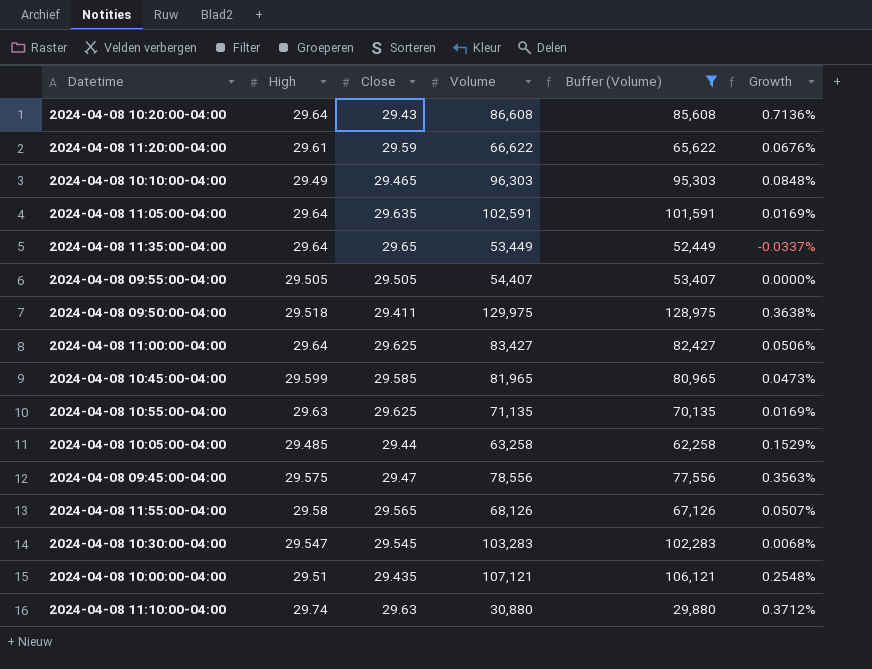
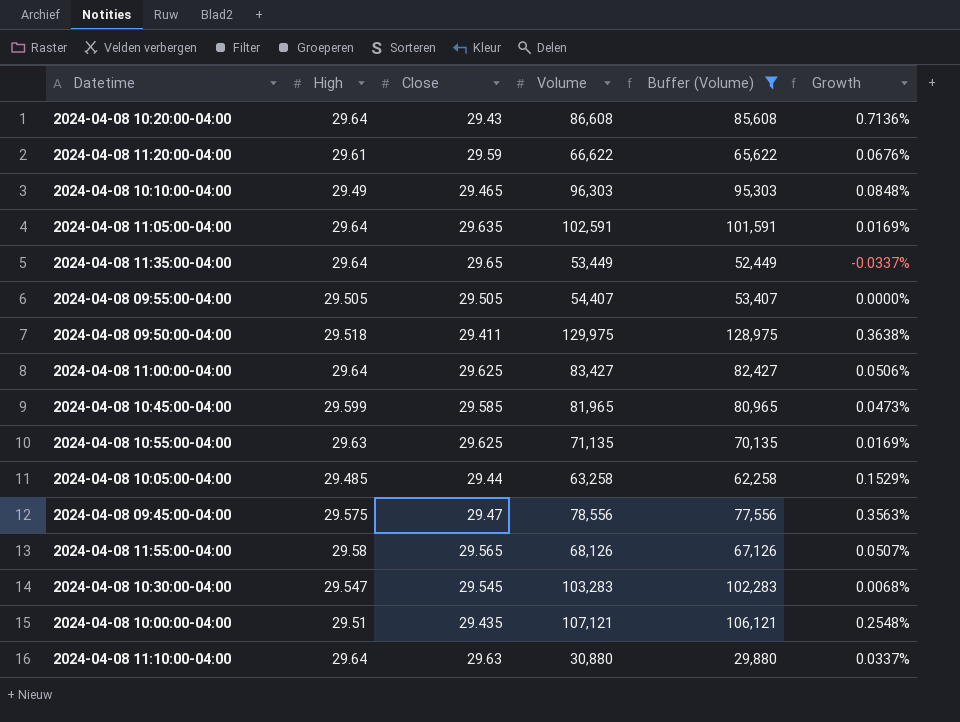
2024-04-08 11:10:00-04:00 | High: 29.74 -> 29.64
2024-04-08 11:10:00-04:00 | Growth: 0.3712% -> 0.0337%

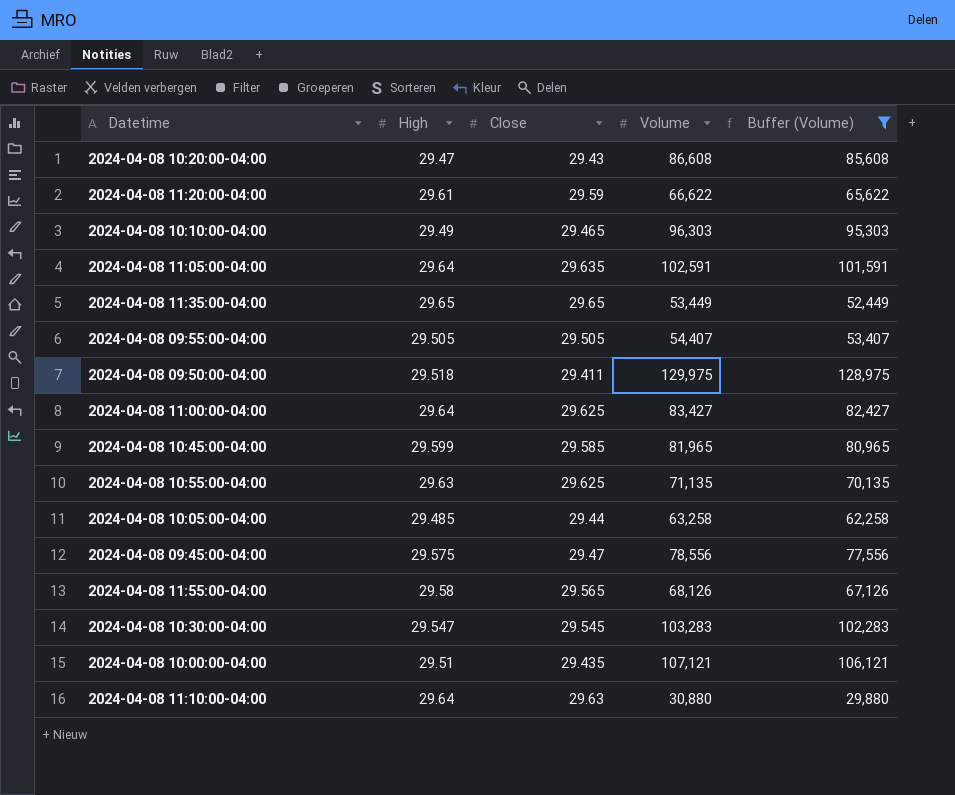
column Growth | formula: ([High] - [Close]) / [Close] -> none
2024-04-08 10:20:00-04:00 | High: 29.64 -> 29.47
2024-04-08 11:35:00-04:00 | High: 29.64 -> 29.65

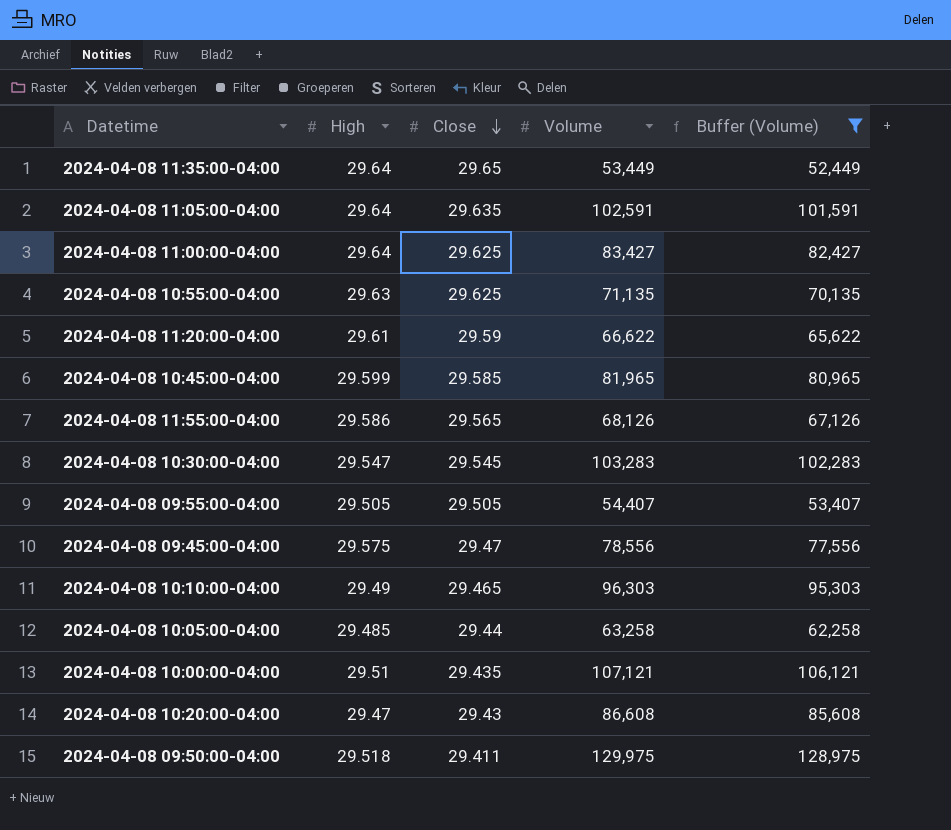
row order: none -> Close descending
row 2024-04-08 11:10:00-04:00: 29.64 | 29.63 | 30,880 | 29,880 -> none
2024-04-08 11:35:00-04:00 | High: 29.65 -> 29.64
2024-04-08 11:55:00-04:00 | High: 29.58 -> 29.586

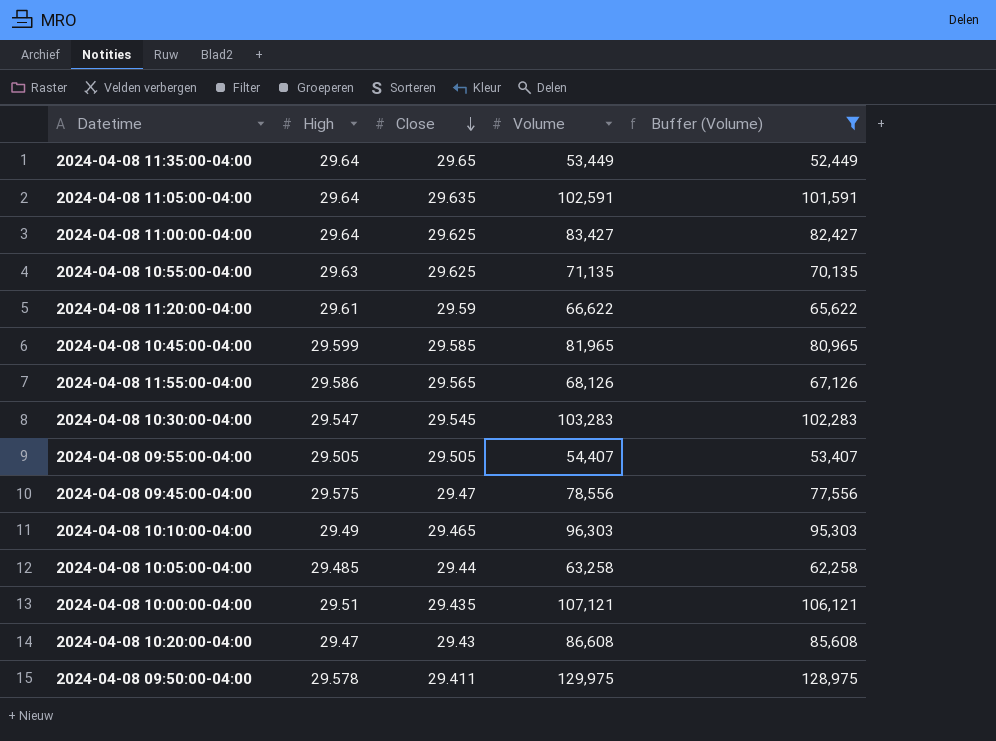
2024-04-08 09:50:00-04:00 | High: 29.518 -> 29.578

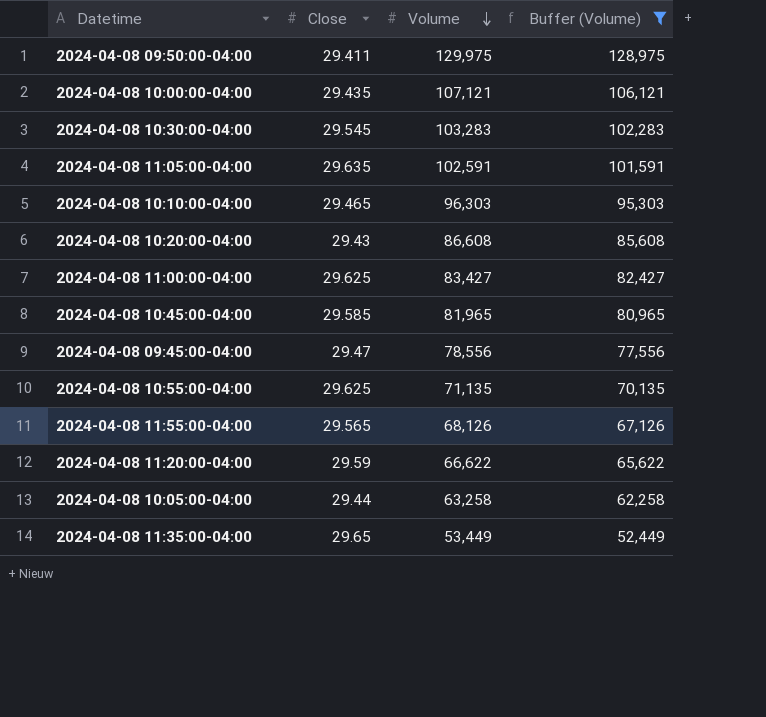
row order: Close descending -> Volume descending
column High | position: 2 -> none
row 2024-04-08 09:55:00-04:00: 29.505 | 29.505 | 54,407 | 53,407 -> none

